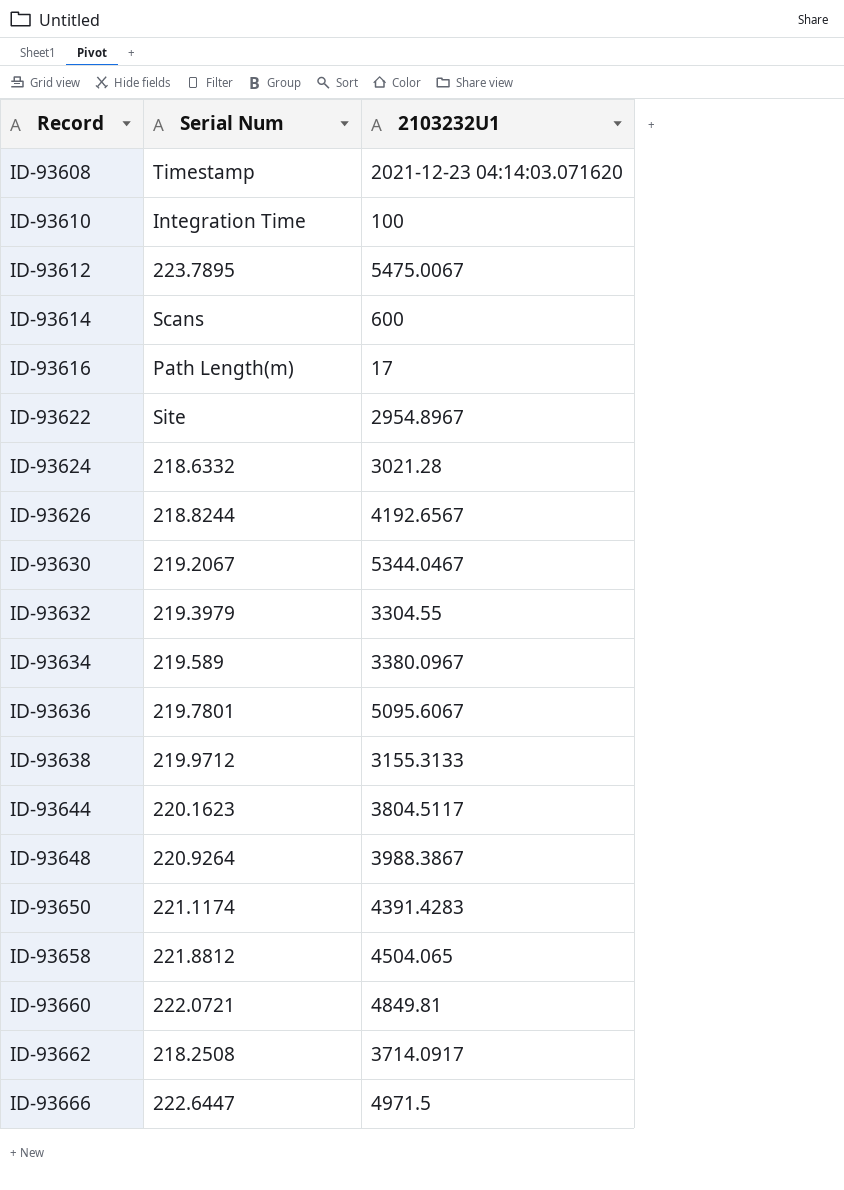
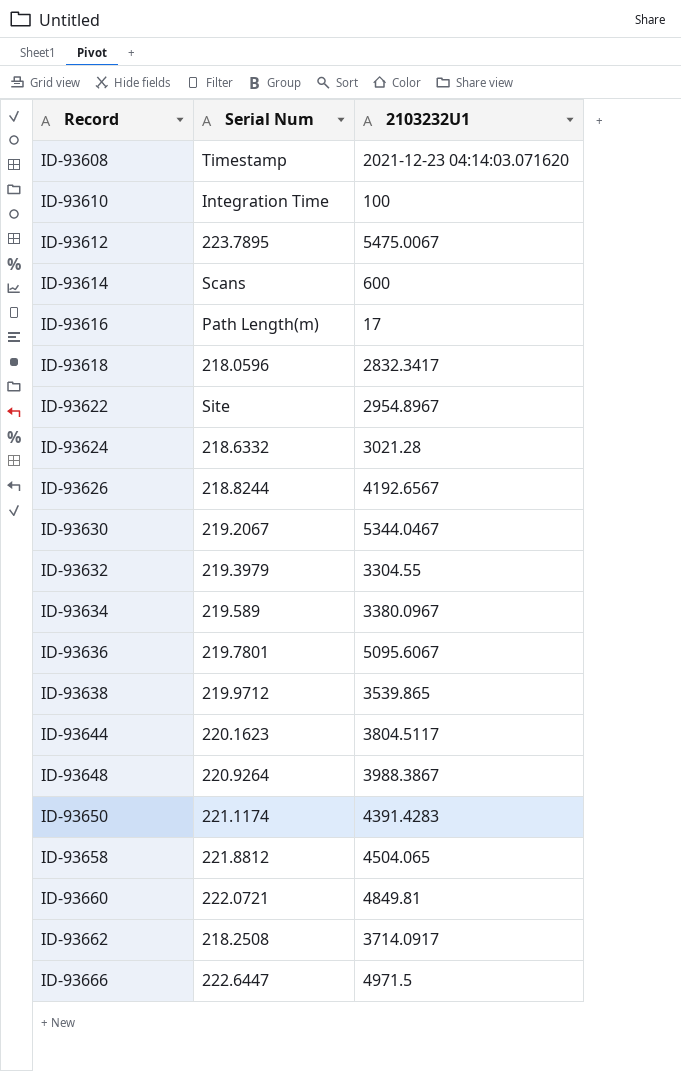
row ID-93618: none -> 218.0596 | 2832.3417
ID-93638 | 2103232U1: 3155.3133 -> 3539.865

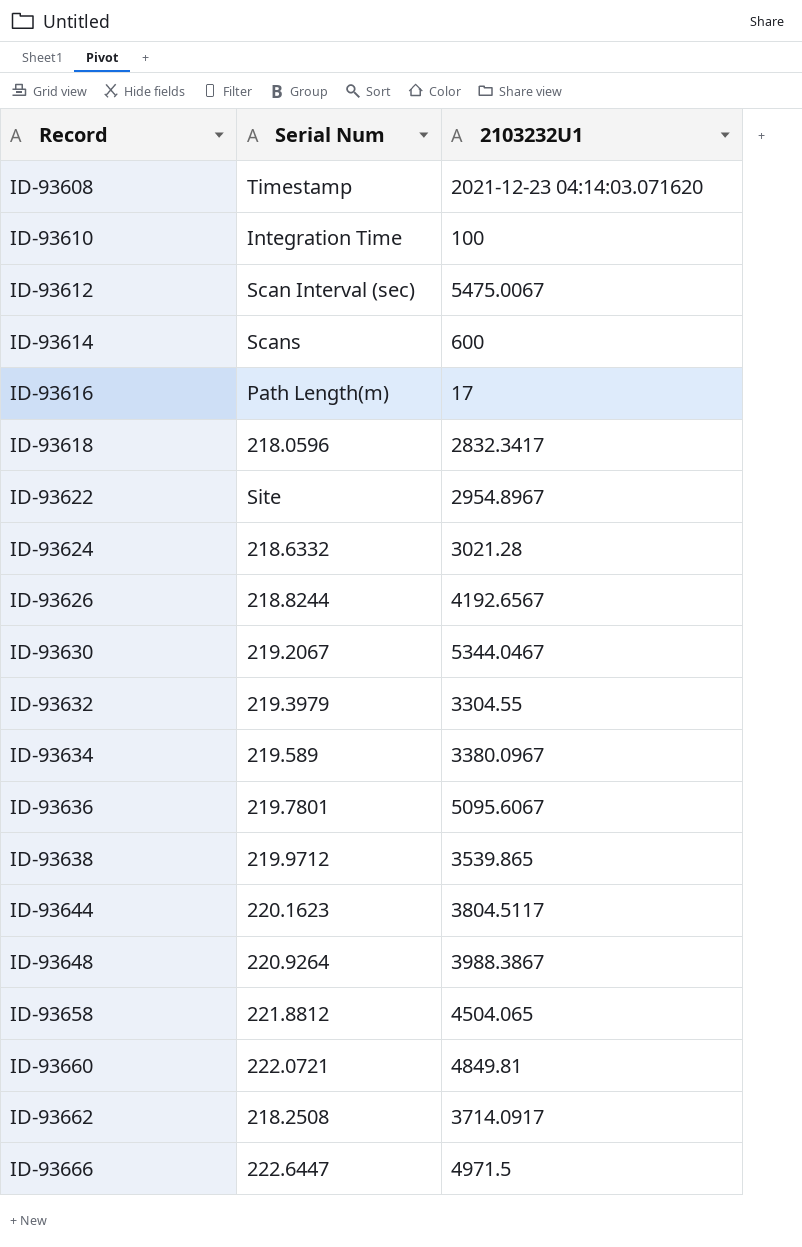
row ID-93650: 221.1174 | 4391.4283 -> none
ID-93612 | Serial Num: 223.7895 -> Scan Interval (sec)

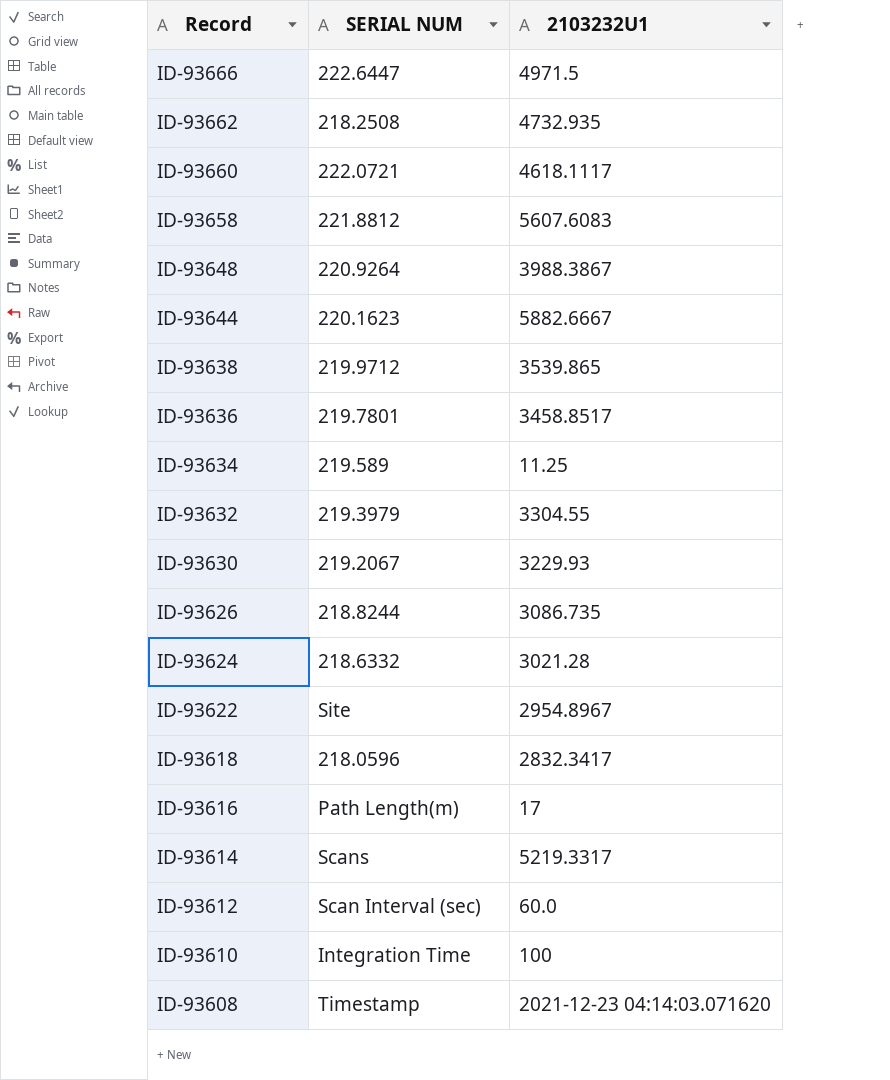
row order: Record ascending -> Record descending
column name: Serial Num -> SERIAL NUM
ID-93662 | 2103232U1: 3714.0917 -> 4732.935
ID-93660 | 2103232U1: 4849.81 -> 4618.1117
ID-93658 | 2103232U1: 4504.065 -> 5607.6083
ID-93644 | 2103232U1: 3804.5117 -> 5882.6667
ID-93636 | 2103232U1: 5095.6067 -> 3458.8517
ID-93634 | 2103232U1: 3380.0967 -> 11.25
ID-93630 | 2103232U1: 5344.0467 -> 3229.93
ID-93626 | 2103232U1: 4192.6567 -> 3086.735
ID-93614 | 2103232U1: 600 -> 5219.3317
ID-93612 | 2103232U1: 5475.0067 -> 60.0

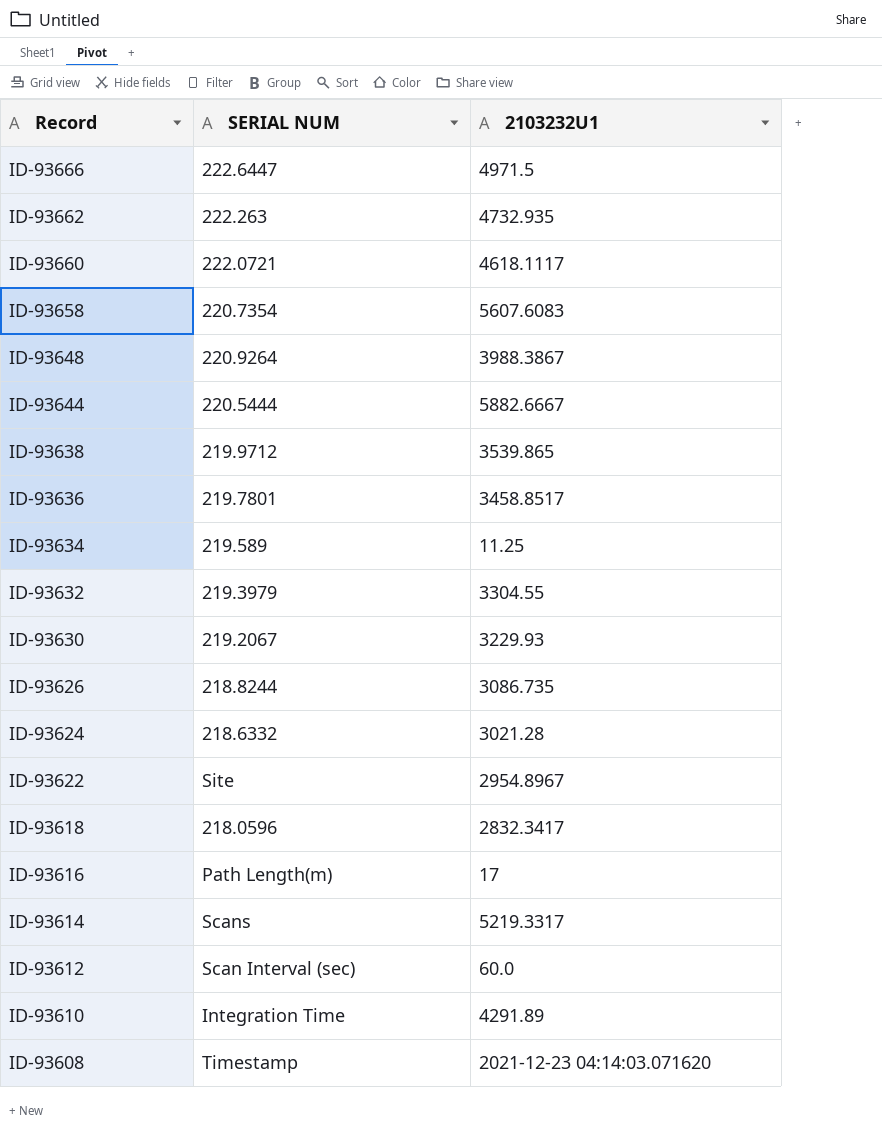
ID-93662 | SERIAL NUM: 218.2508 -> 222.263
ID-93658 | SERIAL NUM: 221.8812 -> 220.7354
ID-93644 | SERIAL NUM: 220.1623 -> 220.5444
ID-93610 | 2103232U1: 100 -> 4291.89

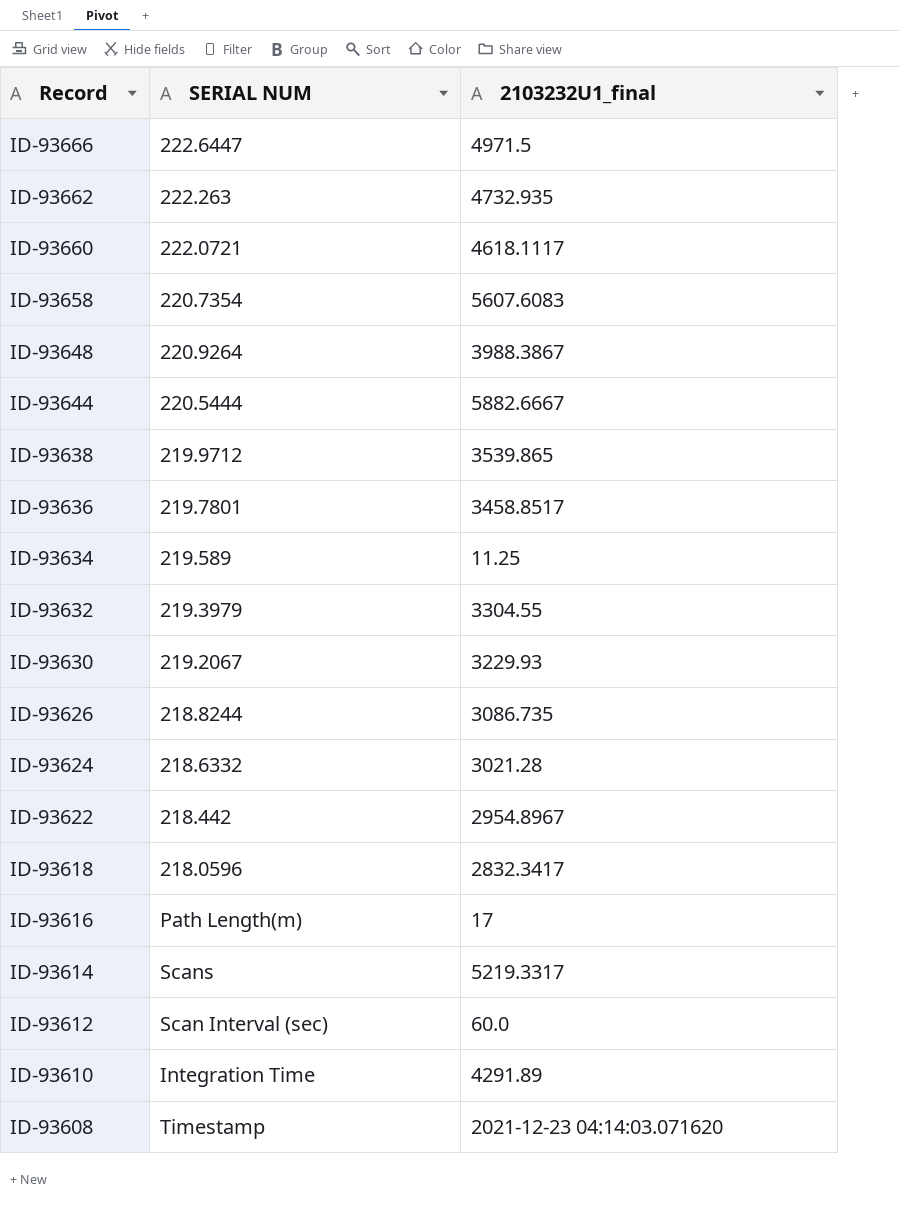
column name: 2103232U1 -> 2103232U1_final
ID-93622 | SERIAL NUM: Site -> 218.442

